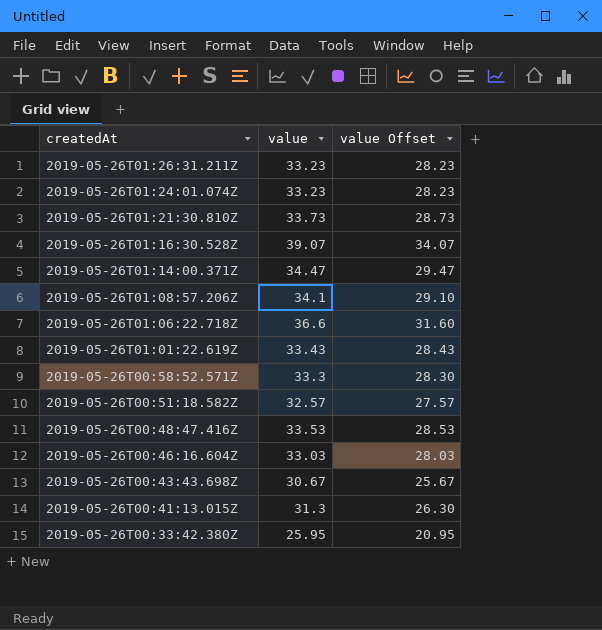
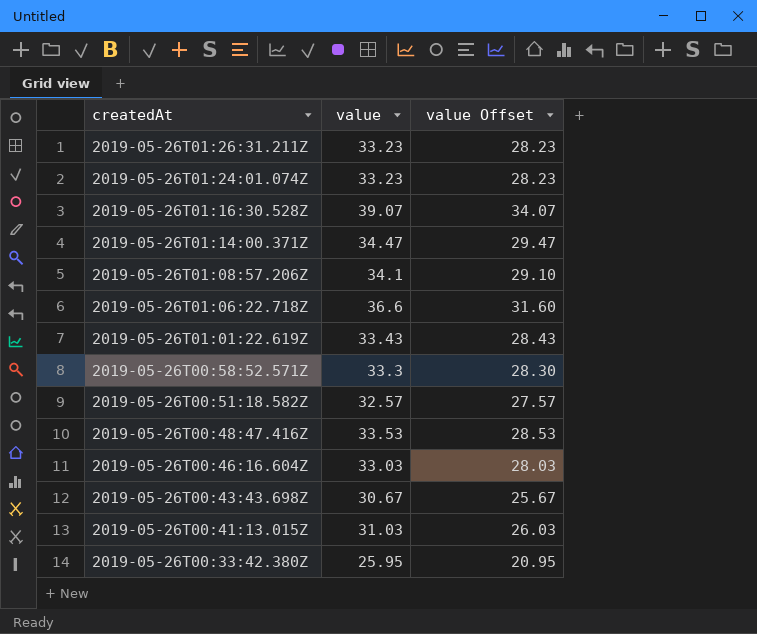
row 2019-05-26T01:21:30.810Z: 33.73 | 28.73 -> none
2019-05-26T00:41:13.015Z | value: 31.3 -> 31.03
2019-05-26T00:41:13.015Z | value Offset: 26.30 -> 26.03

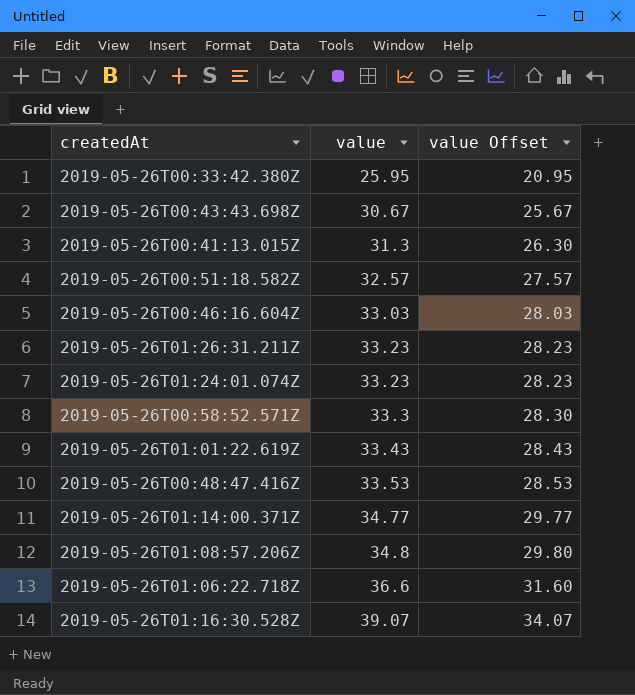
row order: createdAt descending -> value ascending
2019-05-26T00:41:13.015Z | value: 31.03 -> 31.3
2019-05-26T00:41:13.015Z | value Offset: 26.03 -> 26.30
2019-05-26T01:14:00.371Z | value: 34.47 -> 34.77
2019-05-26T01:14:00.371Z | value Offset: 29.47 -> 29.77
2019-05-26T01:08:57.206Z | value: 34.1 -> 34.8
2019-05-26T01:08:57.206Z | value Offset: 29.10 -> 29.80

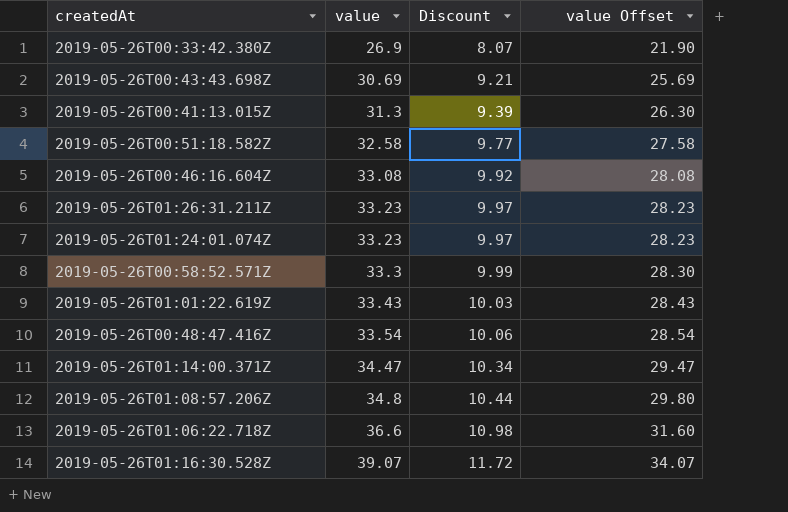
column Discount | formula: none -> [value] * 0.3
2019-05-26T00:33:42.380Z | value: 25.95 -> 26.9
2019-05-26T00:33:42.380Z | value Offset: 20.95 -> 21.90
2019-05-26T00:43:43.698Z | value: 30.67 -> 30.69
2019-05-26T00:43:43.698Z | value Offset: 25.67 -> 25.69
2019-05-26T00:51:18.582Z | value: 32.57 -> 32.58
2019-05-26T00:51:18.582Z | value Offset: 27.57 -> 27.58
2019-05-26T00:46:16.604Z | value: 33.03 -> 33.08
2019-05-26T00:46:16.604Z | value Offset: 28.03 -> 28.08
2019-05-26T00:48:47.416Z | value: 33.53 -> 33.54
2019-05-26T00:48:47.416Z | value Offset: 28.53 -> 28.54
2019-05-26T01:14:00.371Z | value: 34.77 -> 34.47
2019-05-26T01:14:00.371Z | value Offset: 29.77 -> 29.47

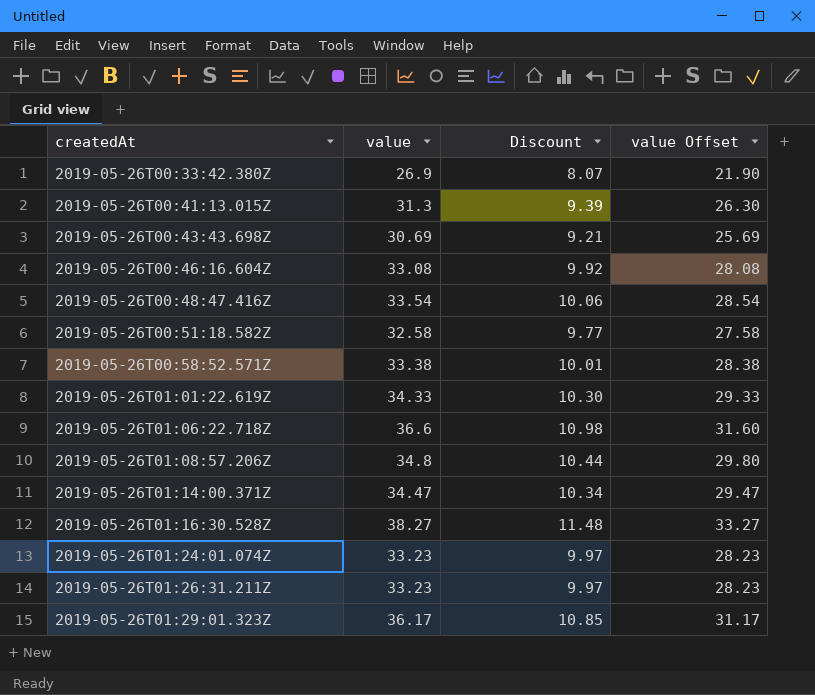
row order: value ascending -> createdAt ascending
2019-05-26T00:58:52.571Z | value: 33.3 -> 33.38
2019-05-26T00:58:52.571Z | Discount: 9.99 -> 10.01
2019-05-26T00:58:52.571Z | value Offset: 28.30 -> 28.38
2019-05-26T01:01:22.619Z | value: 33.43 -> 34.33
2019-05-26T01:01:22.619Z | Discount: 10.03 -> 10.30
2019-05-26T01:01:22.619Z | value Offset: 28.43 -> 29.33
2019-05-26T01:16:30.528Z | value: 39.07 -> 38.27
2019-05-26T01:16:30.528Z | Discount: 11.72 -> 11.48
2019-05-26T01:16:30.528Z | value Offset: 34.07 -> 33.27
row 2019-05-26T01:29:01.323Z: none -> 36.17 | 10.85 | 31.17

